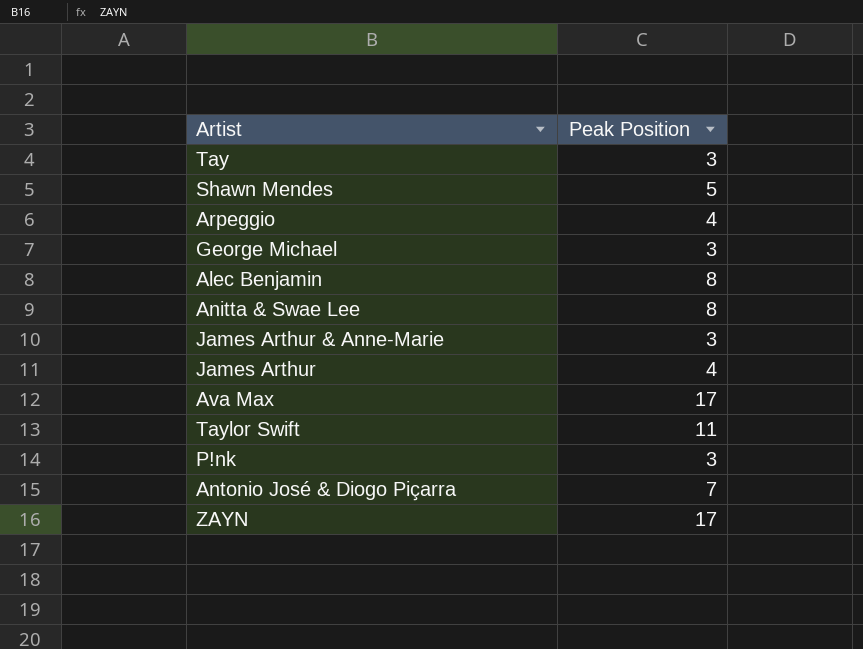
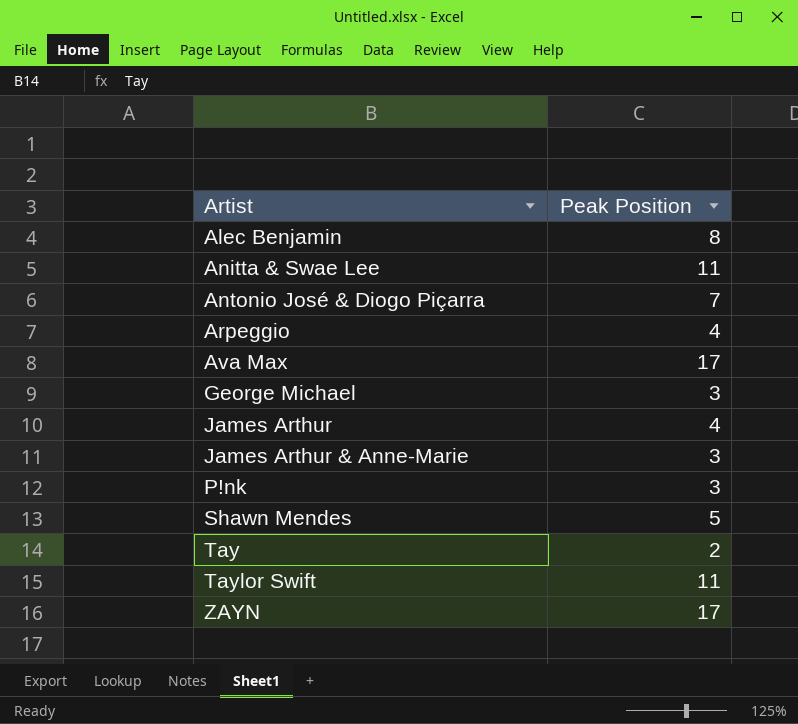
row order: none -> Artist ascending
Anitta & Swae Lee | Peak Position: 8 -> 11
Tay | Peak Position: 3 -> 2

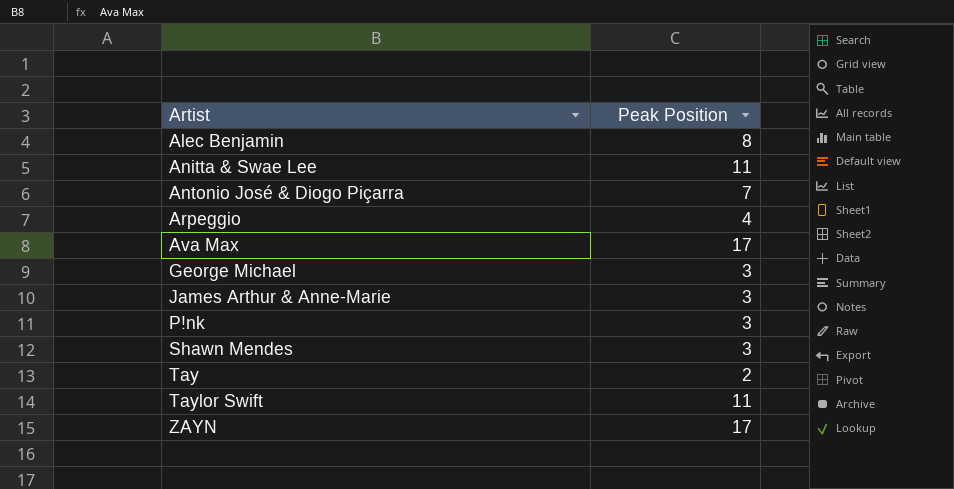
row James Arthur: 4 -> none
Shawn Mendes | Peak Position: 5 -> 3

